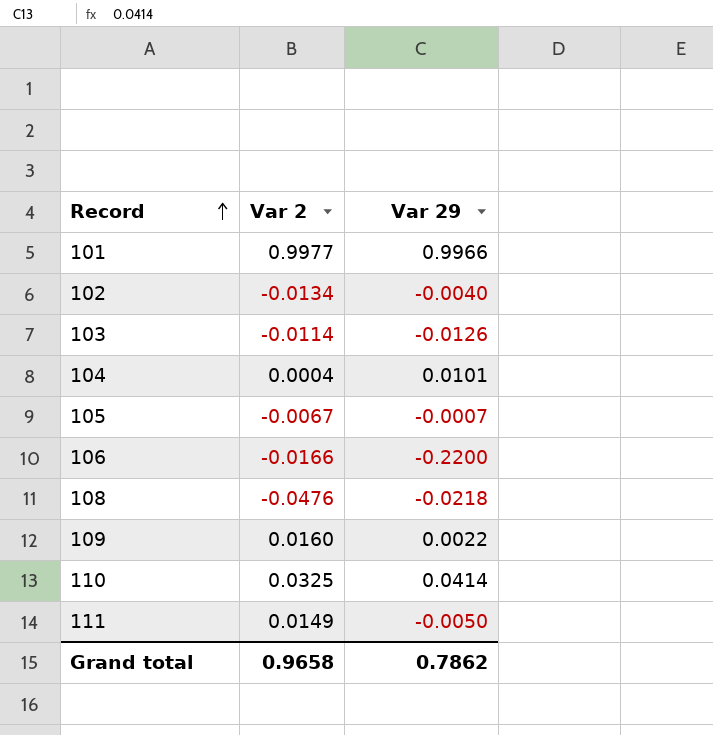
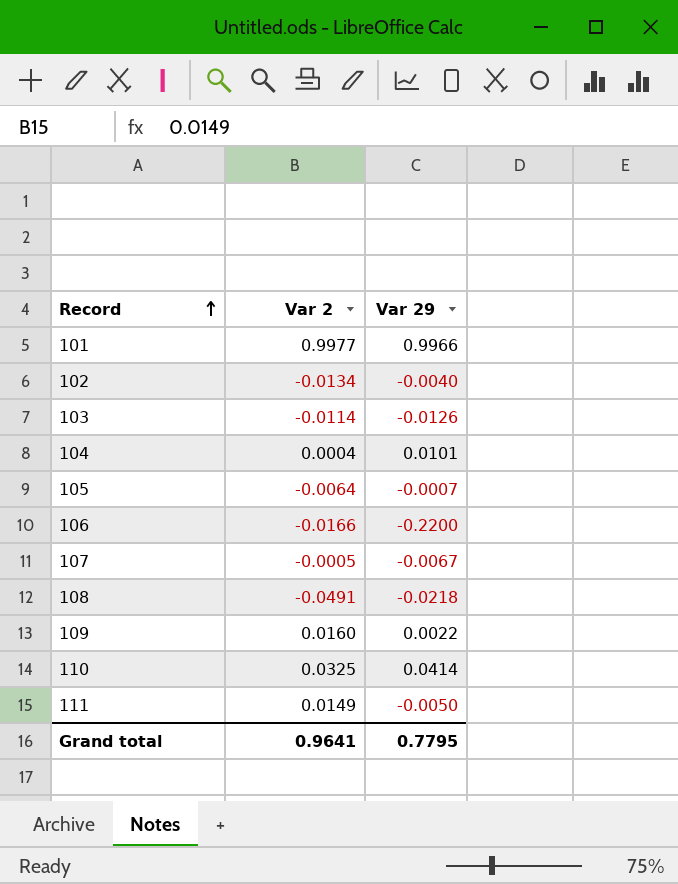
105 | Var 2: -0.0067 -> -0.0064
row 107: none -> -0.0005 | -0.0067
108 | Var 2: -0.0476 -> -0.0491
Grand total | Var 2: 0.9658 -> 0.9641
Grand total | Var 29: 0.7862 -> 0.7795

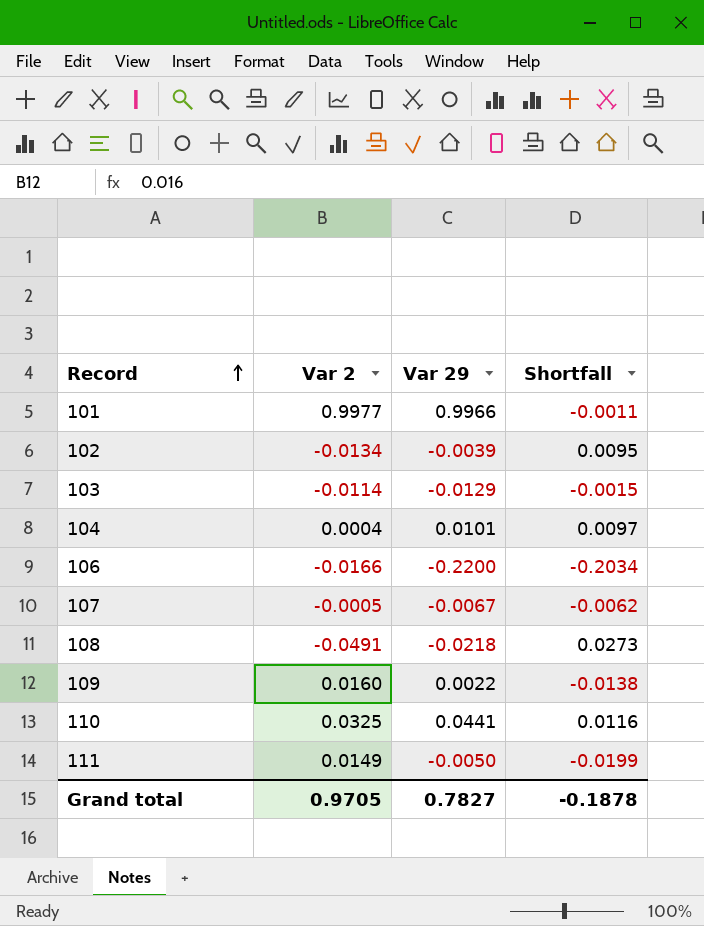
column Shortfall | formula: none -> [Var 29] - [Var 2]
row 105: -0.0064 | -0.0007 -> none
102 | Var 29: -0.0040 -> -0.0039
103 | Var 29: -0.0126 -> -0.0129
110 | Var 29: 0.0414 -> 0.0441
Grand total | Var 2: 0.9641 -> 0.9705
Grand total | Var 29: 0.7795 -> 0.7827

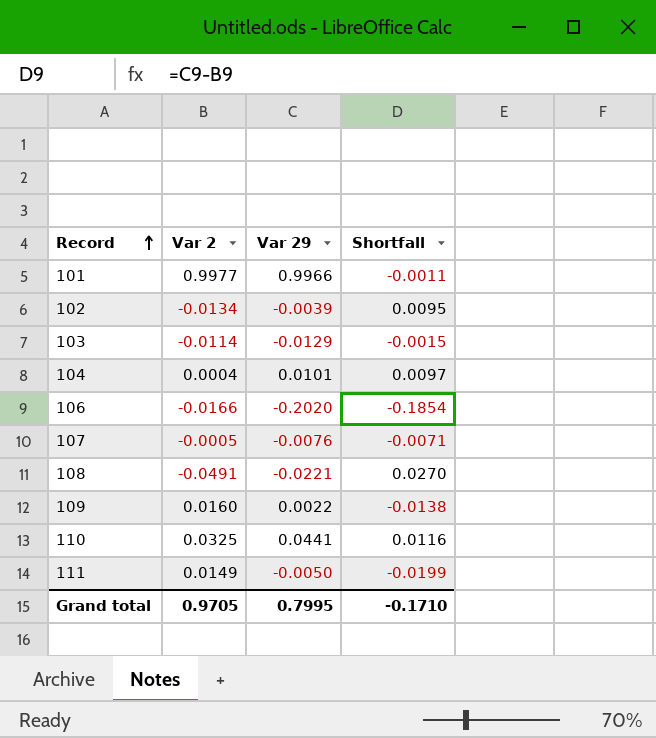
106 | Var 29: -0.2200 -> -0.2020
106 | Shortfall: -0.2034 -> -0.1854
107 | Var 29: -0.0067 -> -0.0076
107 | Shortfall: -0.0062 -> -0.0071
108 | Var 29: -0.0218 -> -0.0221
108 | Shortfall: 0.0273 -> 0.0270
Grand total | Var 29: 0.7827 -> 0.7995
Grand total | Shortfall: -0.1878 -> -0.1710

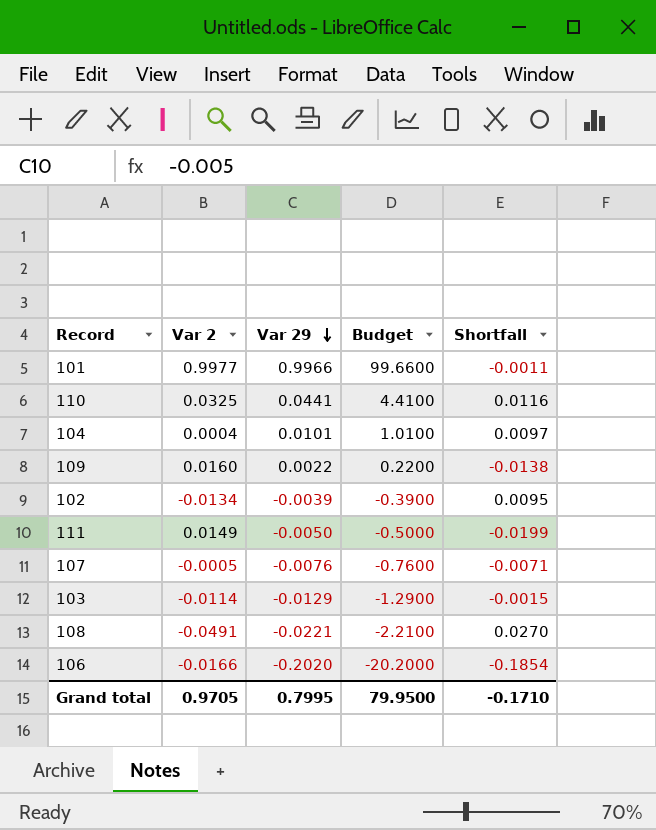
row order: Record ascending -> Var 29 descending
column Budget | formula: none -> [Var 29] * 100

